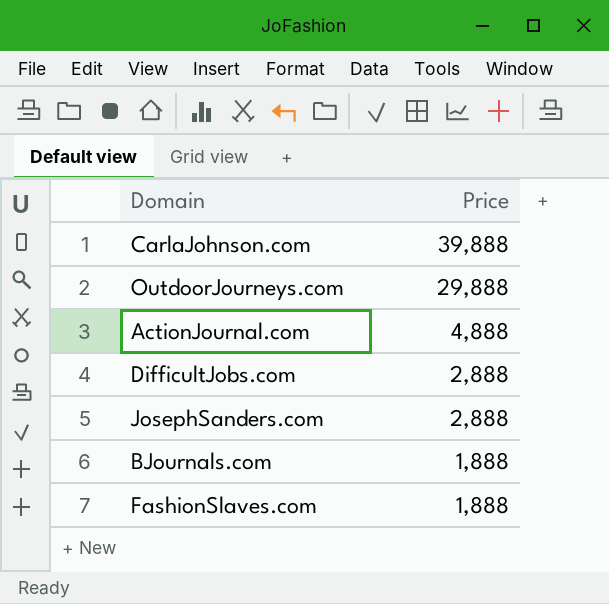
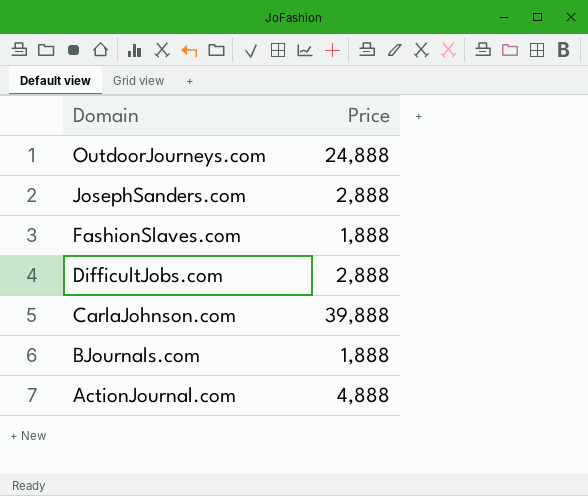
row order: Price descending -> Domain descending
OutdoorJourneys.com | Price: 29,888 -> 24,888

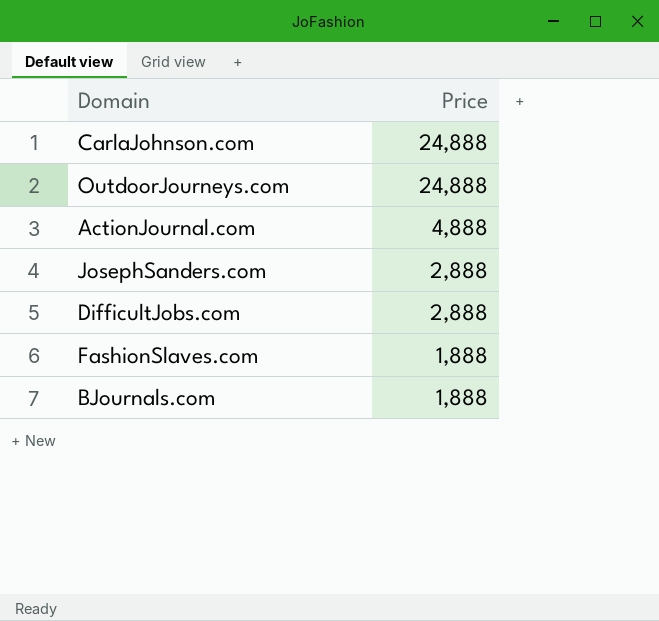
row order: Domain descending -> Price descending
CarlaJohnson.com | Price: 39,888 -> 24,888

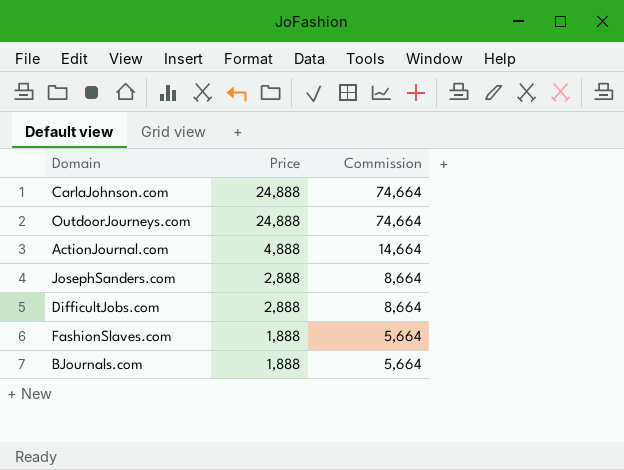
column Commission | formula: none -> [Price] * 3

